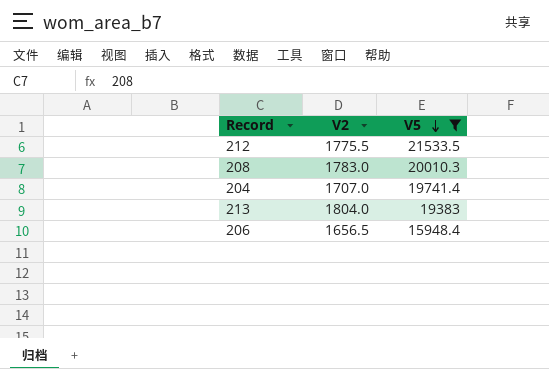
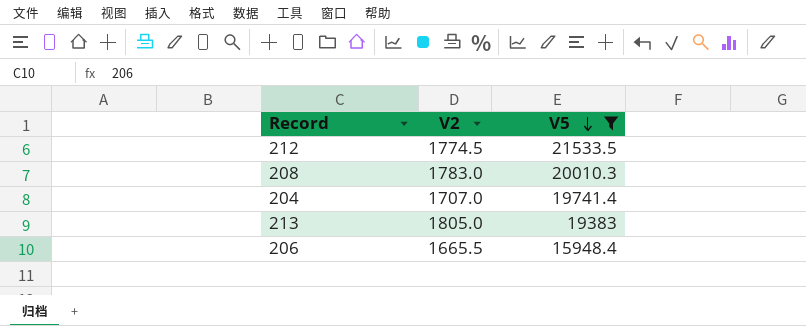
212 | V2: 1775.5 -> 1774.5
213 | V2: 1804.0 -> 1805.0
206 | V2: 1656.5 -> 1665.5

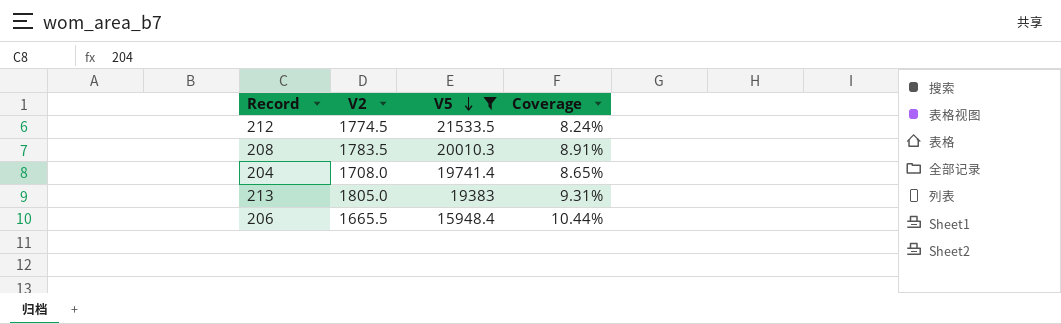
column Coverage | formula: none -> [V2] / [V5]
208 | V2: 1783.0 -> 1783.5
204 | V2: 1707.0 -> 1708.0

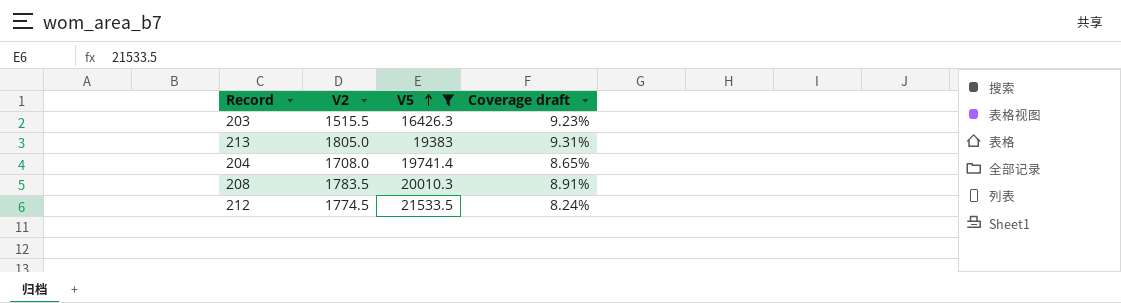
row order: V5 descending -> V5 ascending
column name: Coverage -> Coverage draft
row 206: 1665.5 | 15948.4 | 10.44% -> none
row 203: none -> 1515.5 | 16426.3 | 9.23%

